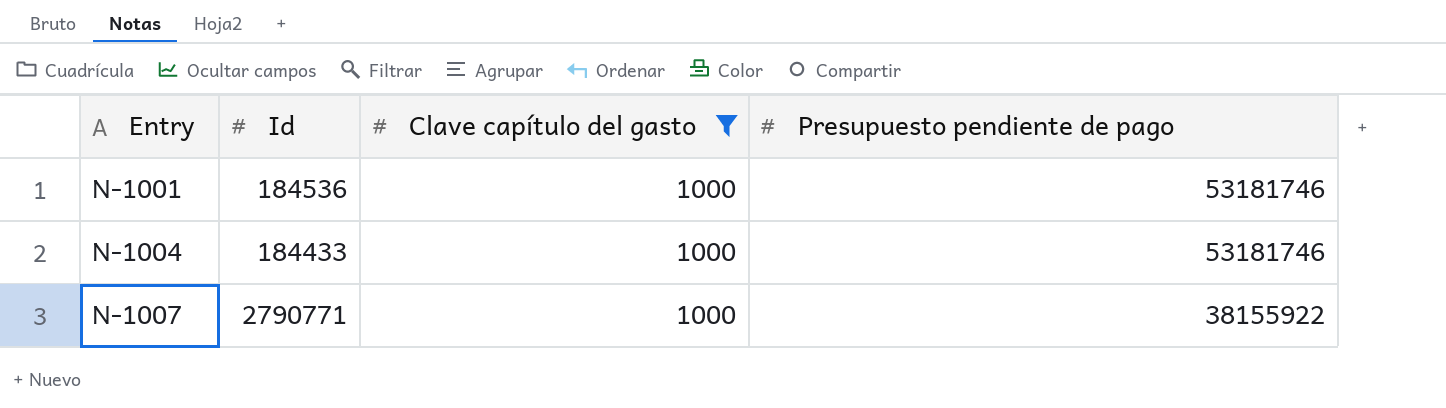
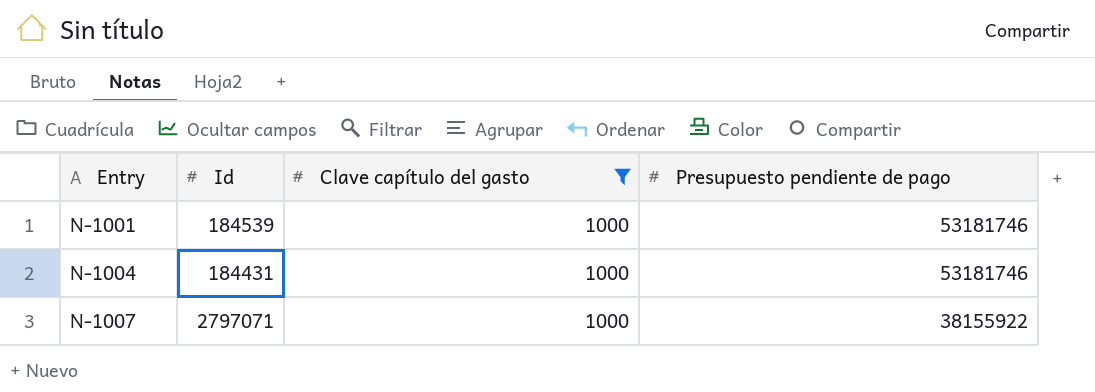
N-1001 | Id: 184536 -> 184539
N-1004 | Id: 184433 -> 184431
N-1007 | Id: 2790771 -> 2797071

